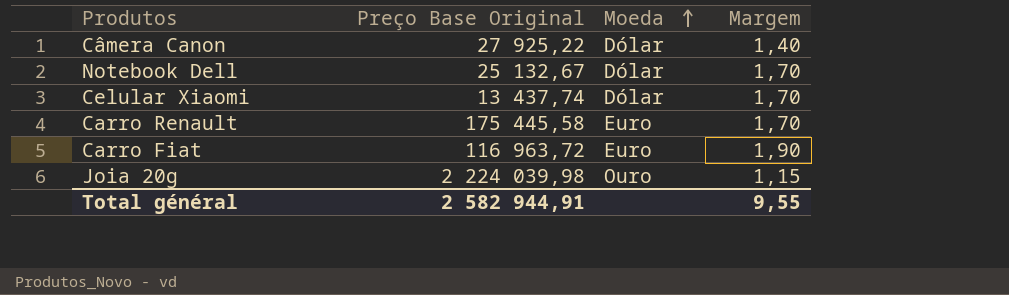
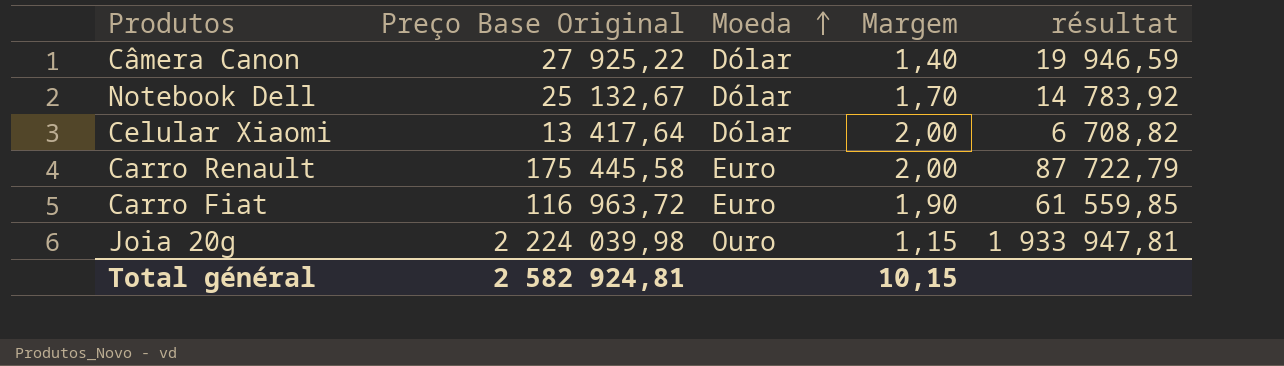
column résultat | formula: none -> [Preço Base Original] / [Margem]
Celular Xiaomi | Preço Base Original: 13 437,74 -> 13 417,64
Celular Xiaomi | Margem: 1,70 -> 2,00
Carro Renault | Margem: 1,70 -> 2,00
Total général | Preço Base Original: 2 582 944,91 -> 2 582 924,81
Total général | Margem: 9,55 -> 10,15

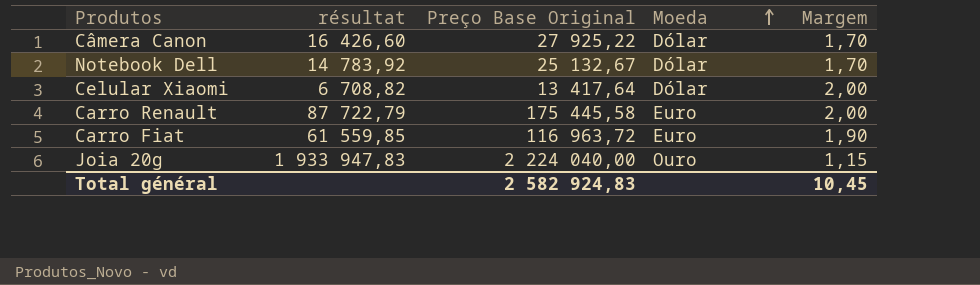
column résultat | position: 5 -> 2
Câmera Canon | résultat: 19 946,59 -> 16 426,60
Câmera Canon | Margem: 1,40 -> 1,70
Joia 20g | résultat: 1 933 947,81 -> 1 933 947,83
Joia 20g | Preço Base Original: 2 224 039,98 -> 2 224 040,00
Total général | Preço Base Original: 2 582 924,81 -> 2 582 924,83
Total général | Margem: 10,15 -> 10,45

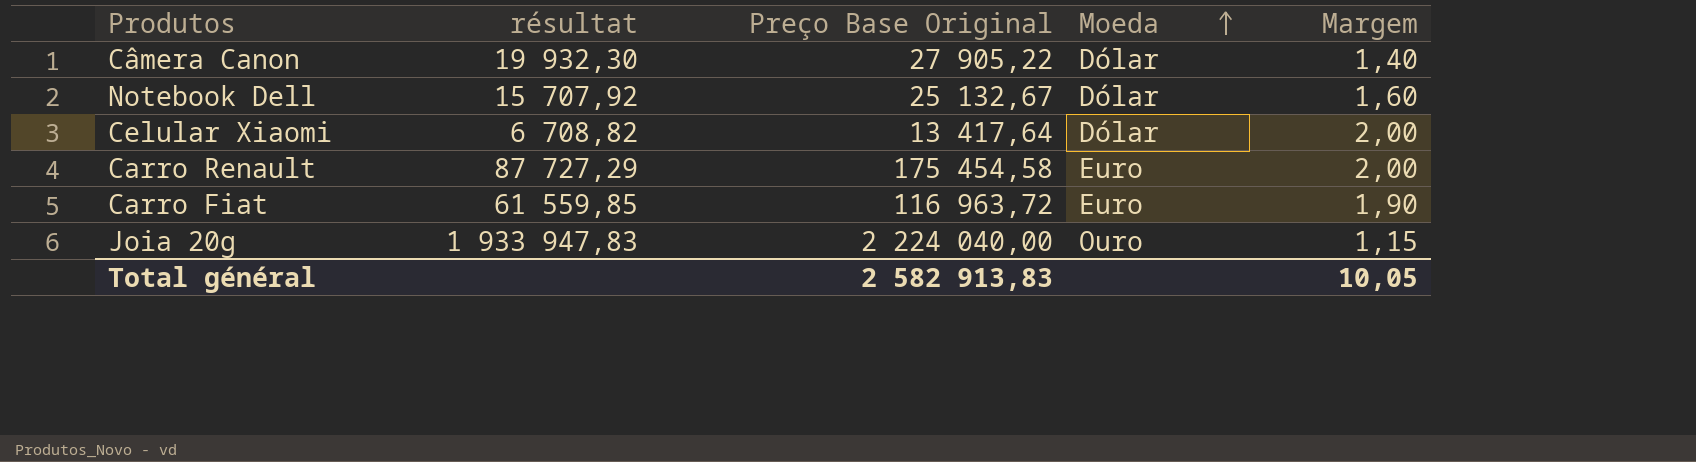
Câmera Canon | résultat: 16 426,60 -> 19 932,30
Câmera Canon | Preço Base Original: 27 925,22 -> 27 905,22
Câmera Canon | Margem: 1,70 -> 1,40
Notebook Dell | résultat: 14 783,92 -> 15 707,92
Notebook Dell | Margem: 1,70 -> 1,60
Carro Renault | résultat: 87 722,79 -> 87 727,29
Carro Renault | Preço Base Original: 175 445,58 -> 175 454,58
Total général | Preço Base Original: 2 582 924,83 -> 2 582 913,83
Total général | Margem: 10,45 -> 10,05

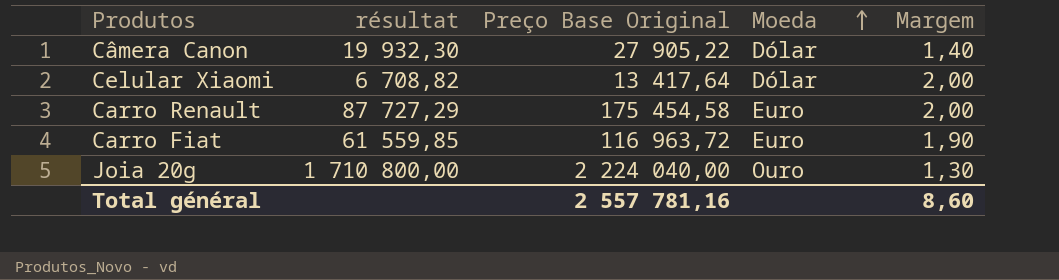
row Notebook Dell: 15 707,92 | 25 132,67 | Dólar | 1,60 -> none
Joia 20g | résultat: 1 933 947,83 -> 1 710 800,00
Joia 20g | Margem: 1,15 -> 1,30
Total général | Preço Base Original: 2 582 913,83 -> 2 557 781,16
Total général | Margem: 10,05 -> 8,60

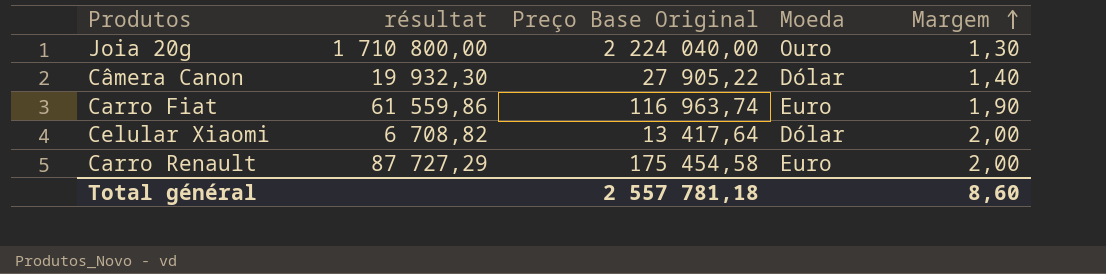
row order: Moeda ascending -> Margem ascending
Carro Fiat | résultat: 61 559,85 -> 61 559,86
Carro Fiat | Preço Base Original: 116 963,72 -> 116 963,74
Total général | Preço Base Original: 2 557 781,16 -> 2 557 781,18

